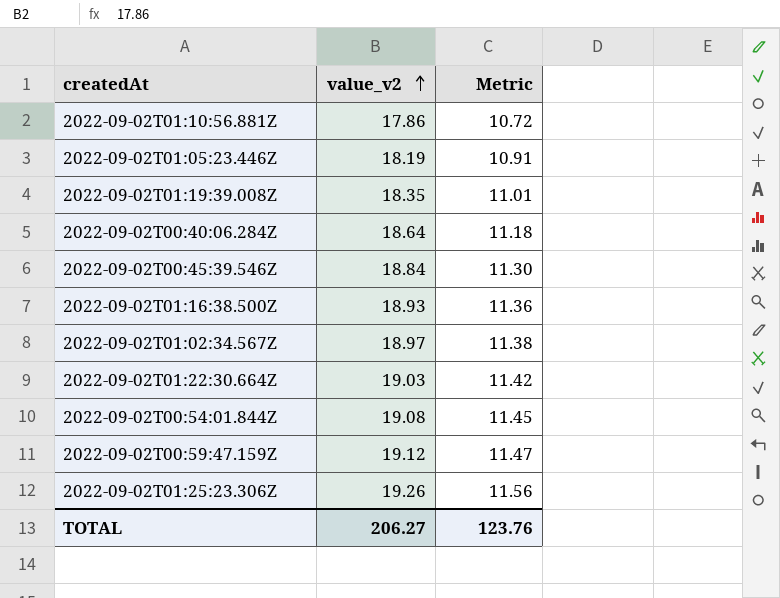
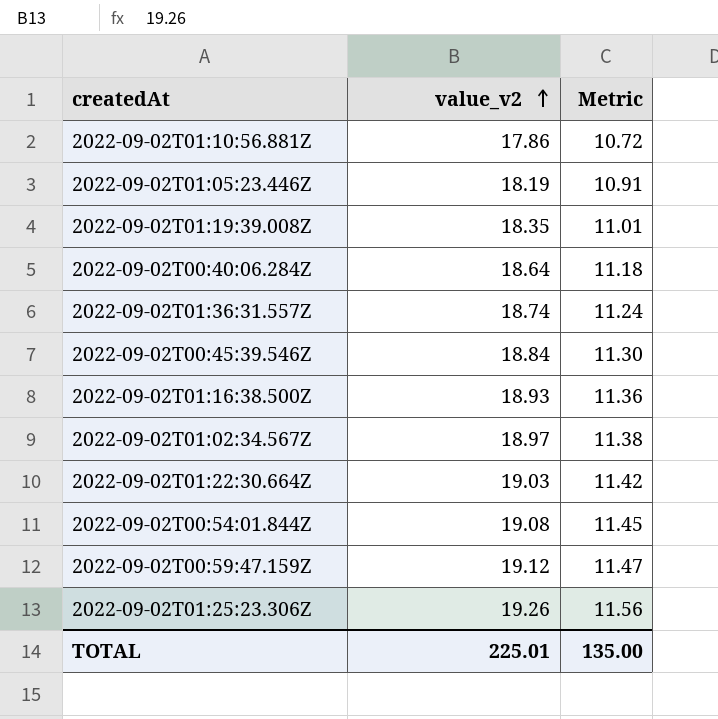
row 2022-09-02T01:36:31.557Z: none -> 18.74 | 11.24
TOTAL | value_v2: 206.27 -> 225.01
TOTAL | Metric: 123.76 -> 135.00

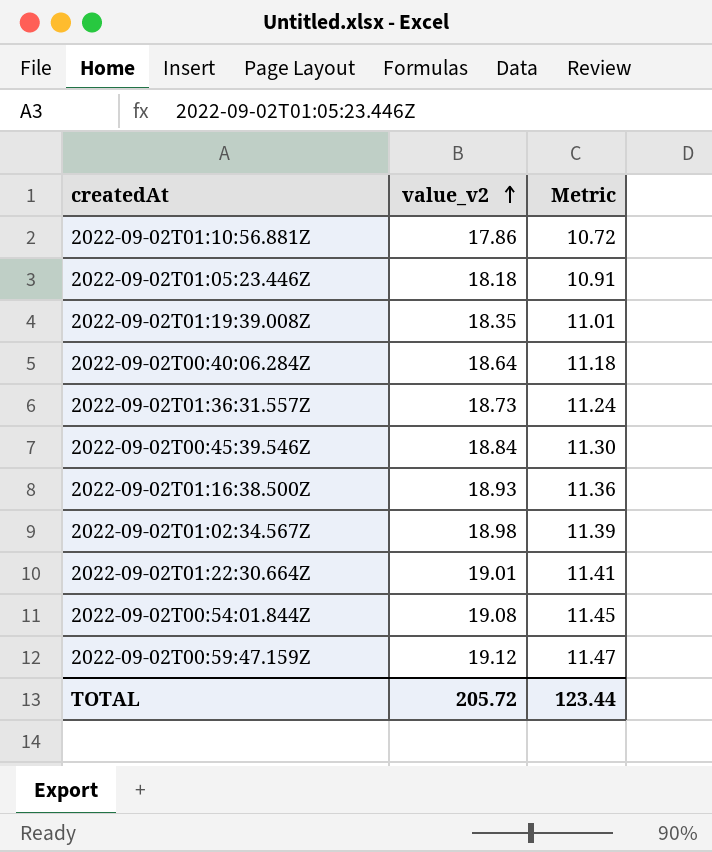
row 2022-09-02T01:25:23.306Z: 19.26 | 11.56 -> none
2022-09-02T01:05:23.446Z | value_v2: 18.19 -> 18.18
2022-09-02T01:36:31.557Z | value_v2: 18.74 -> 18.73
2022-09-02T01:02:34.567Z | value_v2: 18.97 -> 18.98
2022-09-02T01:02:34.567Z | Metric: 11.38 -> 11.39
2022-09-02T01:22:30.664Z | value_v2: 19.03 -> 19.01
2022-09-02T01:22:30.664Z | Metric: 11.42 -> 11.41
TOTAL | value_v2: 225.01 -> 205.72
TOTAL | Metric: 135.00 -> 123.44

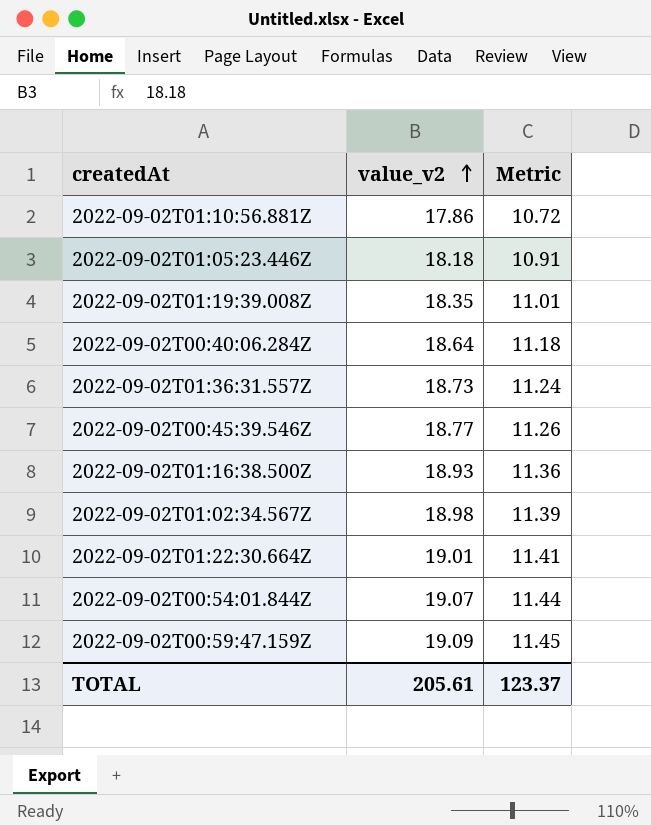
2022-09-02T00:45:39.546Z | value_v2: 18.84 -> 18.77
2022-09-02T00:45:39.546Z | Metric: 11.30 -> 11.26
2022-09-02T00:54:01.844Z | value_v2: 19.08 -> 19.07
2022-09-02T00:54:01.844Z | Metric: 11.45 -> 11.44
2022-09-02T00:59:47.159Z | value_v2: 19.12 -> 19.09
2022-09-02T00:59:47.159Z | Metric: 11.47 -> 11.45
TOTAL | value_v2: 205.72 -> 205.61
TOTAL | Metric: 123.44 -> 123.37

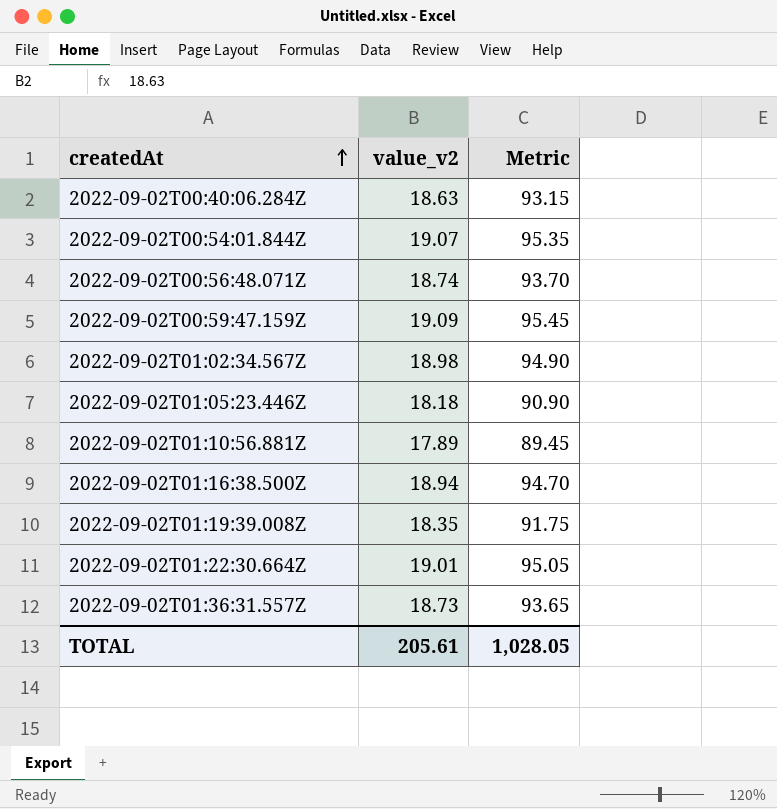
row order: value_v2 ascending -> createdAt ascending
column Metric | formula: [value_v2] * 0.6 -> [value_v2] * 5
row 2022-09-02T00:45:39.546Z: 18.77 | 11.26 -> none
2022-09-02T00:40:06.284Z | value_v2: 18.64 -> 18.63
row 2022-09-02T00:56:48.071Z: none -> 18.74 | 93.70
2022-09-02T01:10:56.881Z | value_v2: 17.86 -> 17.89
2022-09-02T01:16:38.500Z | value_v2: 18.93 -> 18.94
TOTAL | Metric: 123.37 -> 1,028.05

